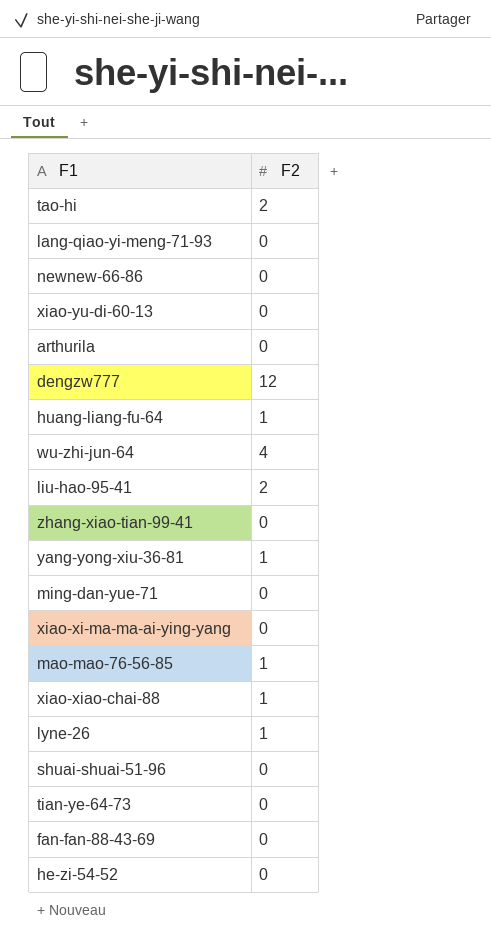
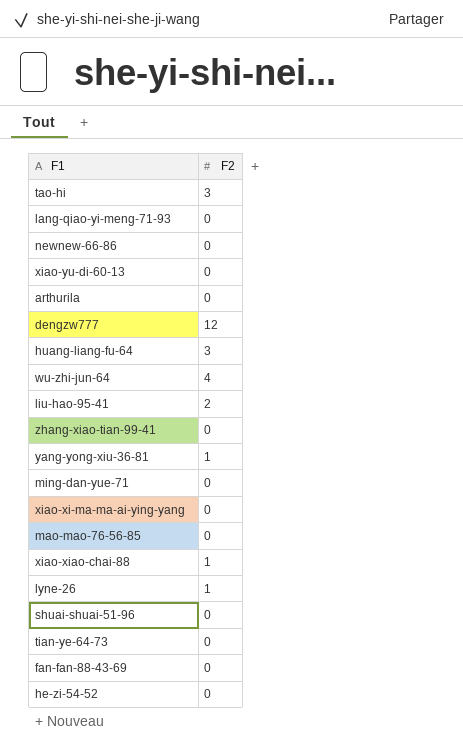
tao-hi | F2: 2 -> 3
huang-liang-fu-64 | F2: 1 -> 3
mao-mao-76-56-85 | F2: 1 -> 0

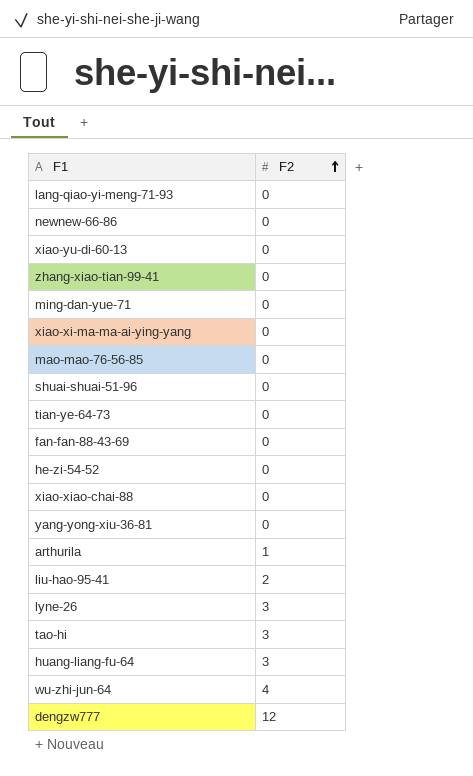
row order: none -> F2 ascending
xiao-xiao-chai-88 | F2: 1 -> 0
yang-yong-xiu-36-81 | F2: 1 -> 0
arthurila | F2: 0 -> 1
lyne-26 | F2: 1 -> 3

